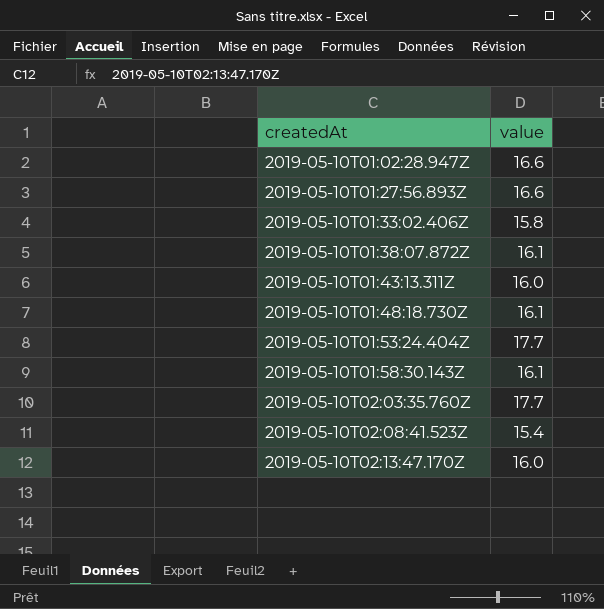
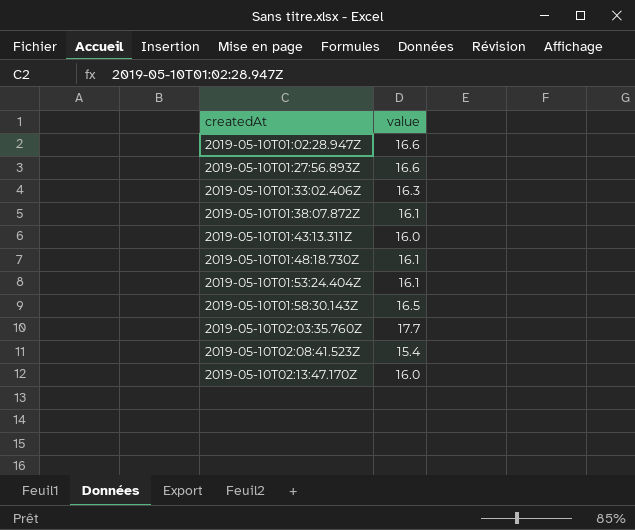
2019-05-10T01:33:02.406Z | value: 15.8 -> 16.3
2019-05-10T01:53:24.404Z | value: 17.7 -> 16.1
2019-05-10T01:58:30.143Z | value: 16.1 -> 16.5

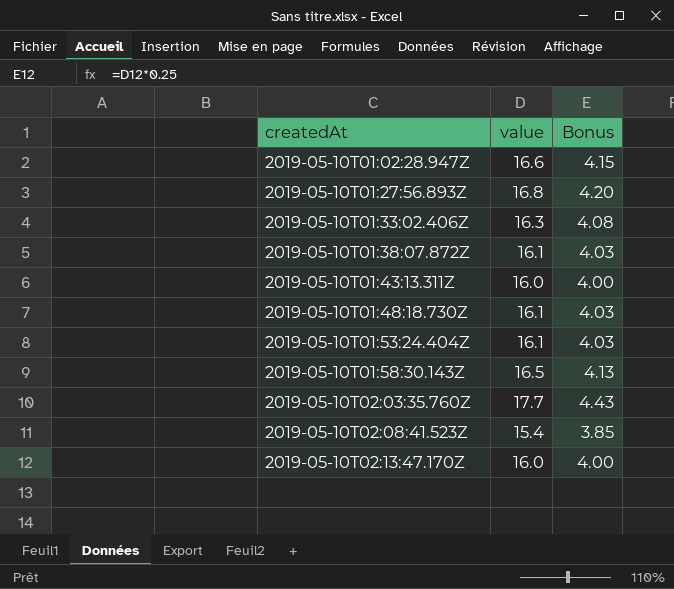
column Bonus | formula: none -> [value] * 0.25
2019-05-10T01:27:56.893Z | value: 16.6 -> 16.8

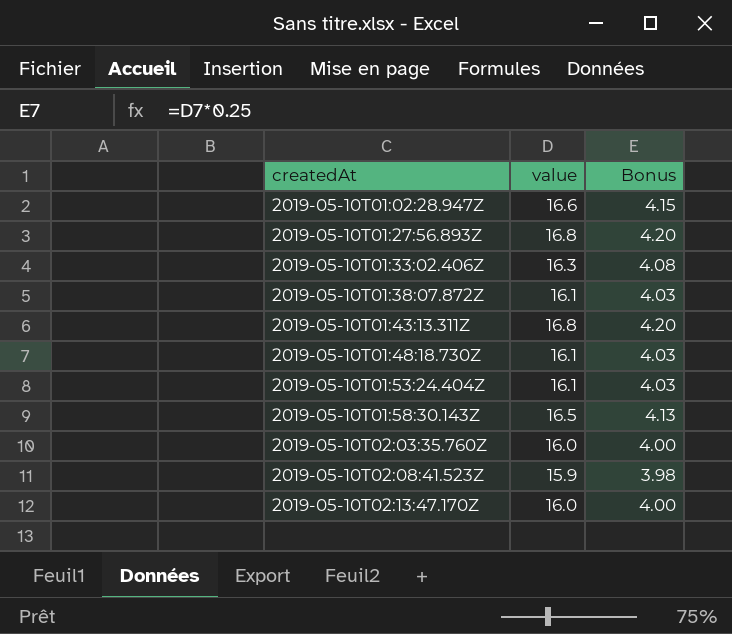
2019-05-10T01:43:13.311Z | value: 16.0 -> 16.8
2019-05-10T01:43:13.311Z | Bonus: 4.00 -> 4.20
2019-05-10T02:03:35.760Z | value: 17.7 -> 16.0
2019-05-10T02:03:35.760Z | Bonus: 4.43 -> 4.00
2019-05-10T02:08:41.523Z | value: 15.4 -> 15.9
2019-05-10T02:08:41.523Z | Bonus: 3.85 -> 3.98

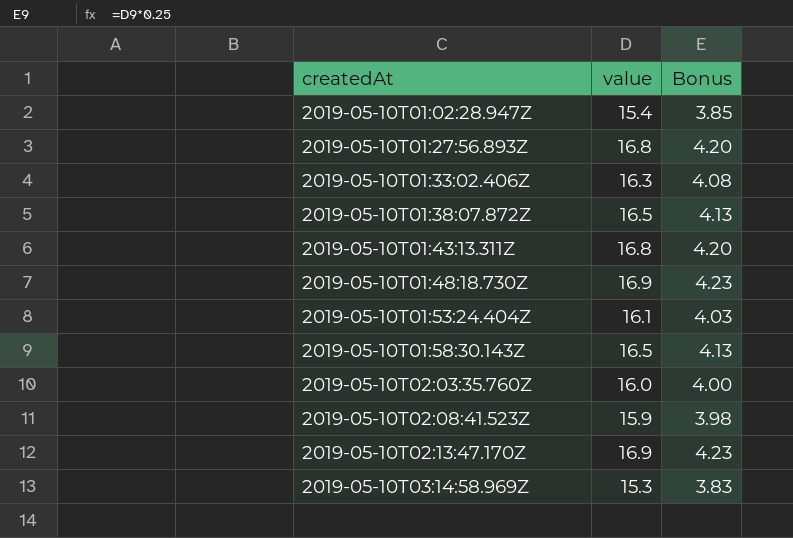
2019-05-10T01:02:28.947Z | value: 16.6 -> 15.4
2019-05-10T01:02:28.947Z | Bonus: 4.15 -> 3.85
2019-05-10T01:38:07.872Z | value: 16.1 -> 16.5
2019-05-10T01:38:07.872Z | Bonus: 4.03 -> 4.13
2019-05-10T01:48:18.730Z | value: 16.1 -> 16.9
2019-05-10T01:48:18.730Z | Bonus: 4.03 -> 4.23
2019-05-10T02:13:47.170Z | value: 16.0 -> 16.9
2019-05-10T02:13:47.170Z | Bonus: 4.00 -> 4.23
row 2019-05-10T03:14:58.969Z: none -> 15.3 | 3.83

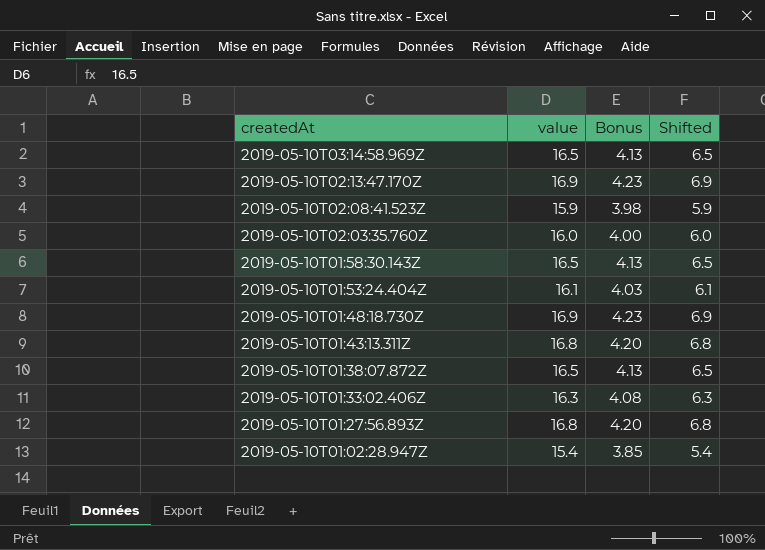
row order: createdAt ascending -> createdAt descending
column Shifted | formula: none -> [value] - 10
2019-05-10T03:14:58.969Z | value: 15.3 -> 16.5
2019-05-10T03:14:58.969Z | Bonus: 3.83 -> 4.13

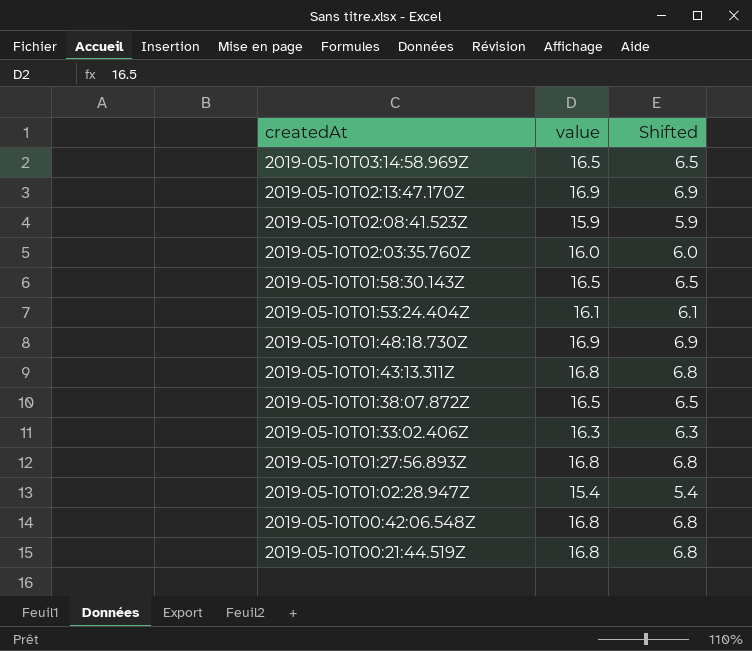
column Bonus | formula: [value] * 0.25 -> none
row 2019-05-10T00:42:06.548Z: none -> 16.8 | 6.8
row 2019-05-10T00:21:44.519Z: none -> 16.8 | 6.8

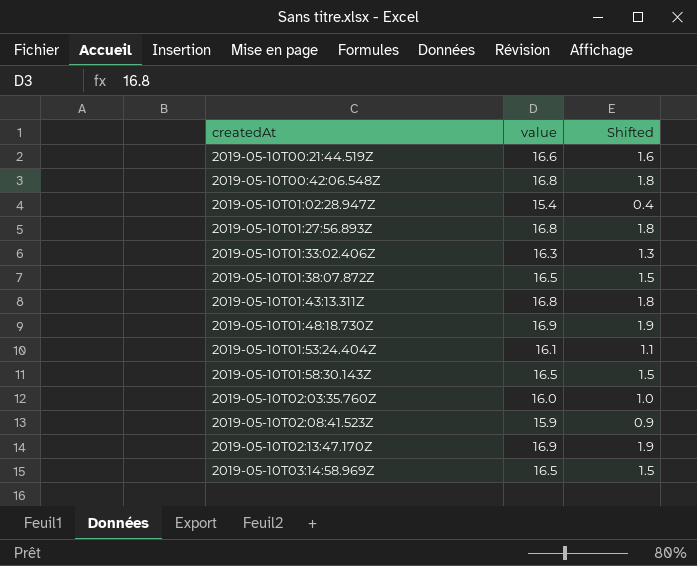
row order: createdAt descending -> createdAt ascending
column Shifted | formula: [value] - 10 -> [value] - 15
2019-05-10T00:21:44.519Z | value: 16.8 -> 16.6

